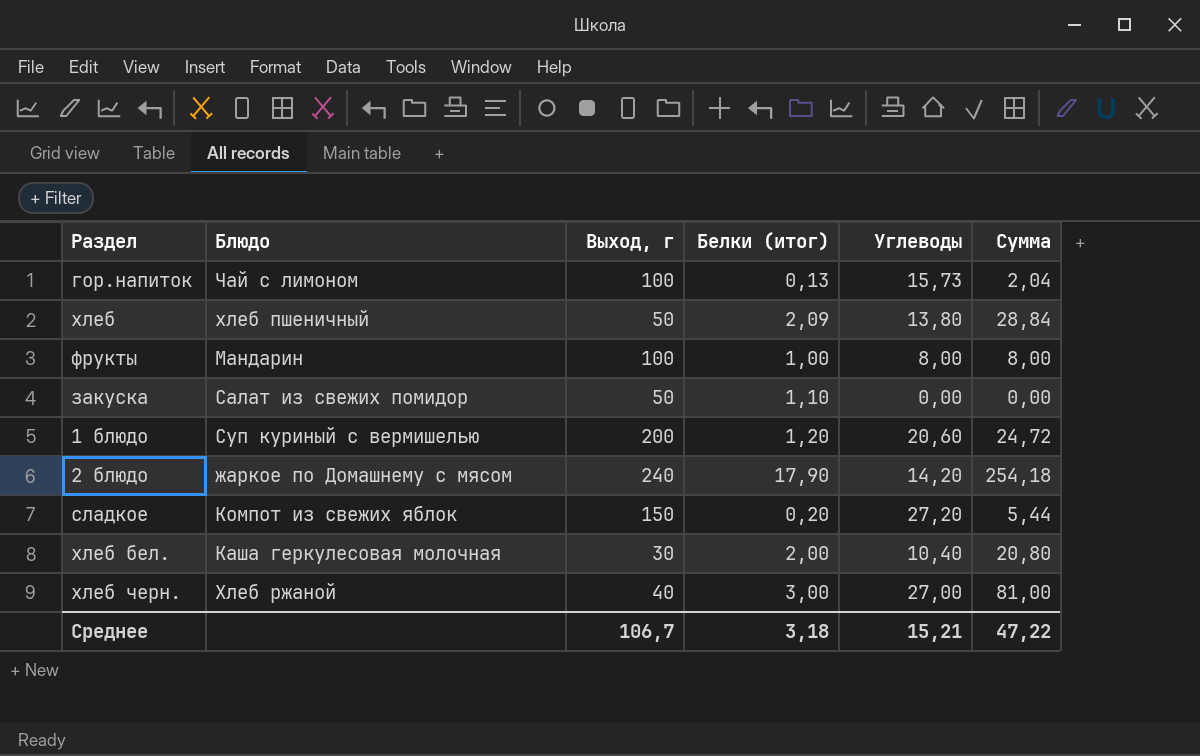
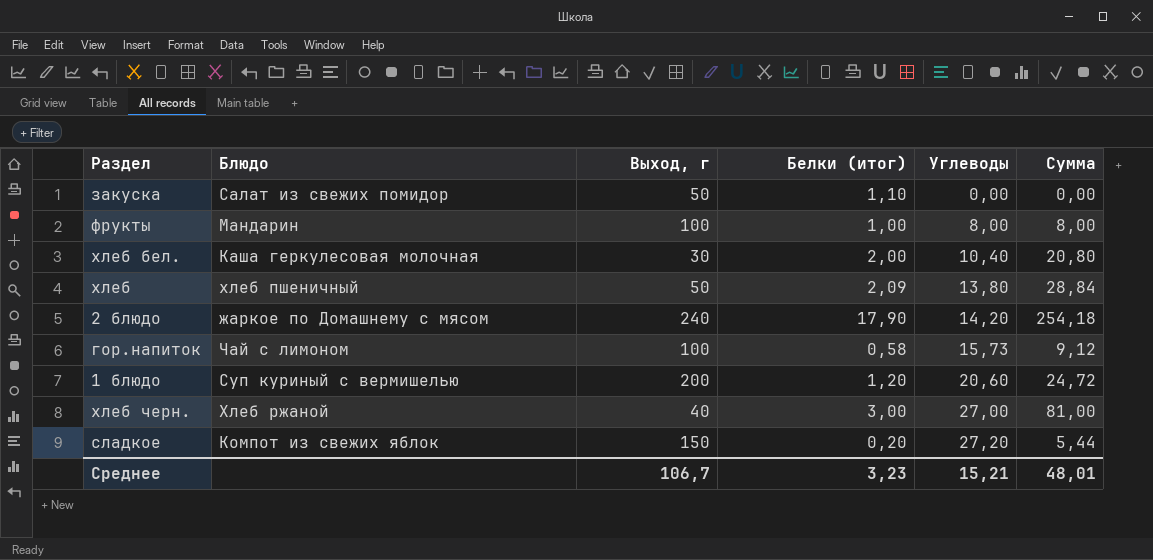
row order: none -> Углеводы ascending
гор.напиток | Белки (итог): 0,13 -> 0,58
гор.напиток | Сумма: 2,04 -> 9,12
Среднее | Белки (итог): 3,18 -> 3,23
Среднее | Сумма: 47,22 -> 48,01

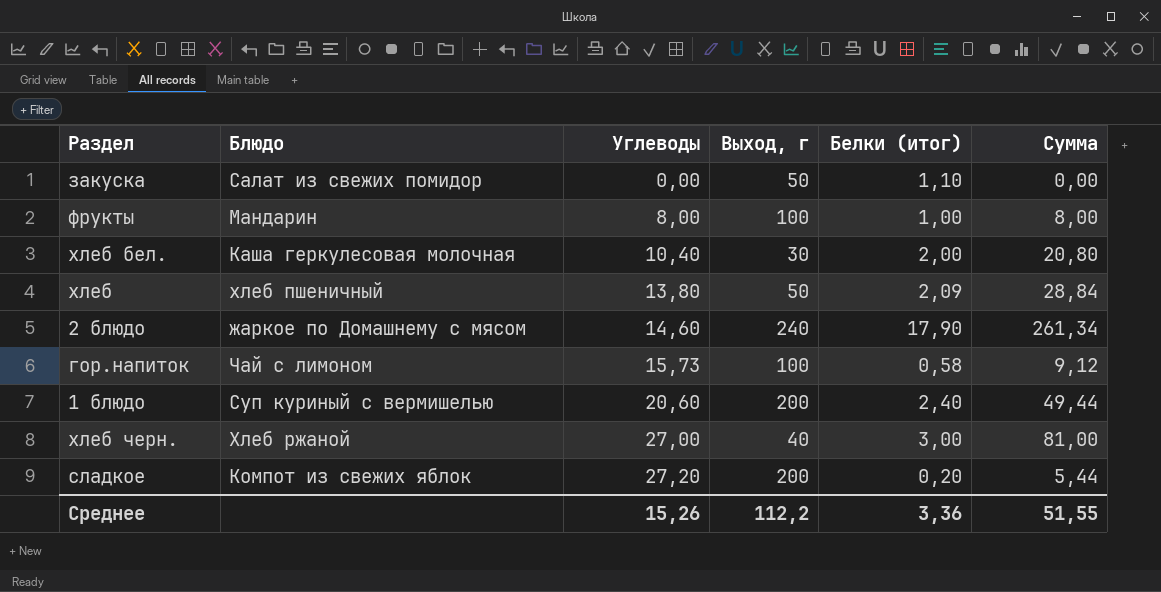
column Углеводы | position: 5 -> 3
2 блюдо | Углеводы: 14,20 -> 14,60
2 блюдо | Сумма: 254,18 -> 261,34
1 блюдо | Белки (итог): 1,20 -> 2,40
1 блюдо | Сумма: 24,72 -> 49,44
сладкое | Выход, г: 150 -> 200
Среднее | Углеводы: 15,21 -> 15,26
Среднее | Выход, г: 106,7 -> 112,2
Среднее | Белки (итог): 3,23 -> 3,36
Среднее | Сумма: 48,01 -> 51,55

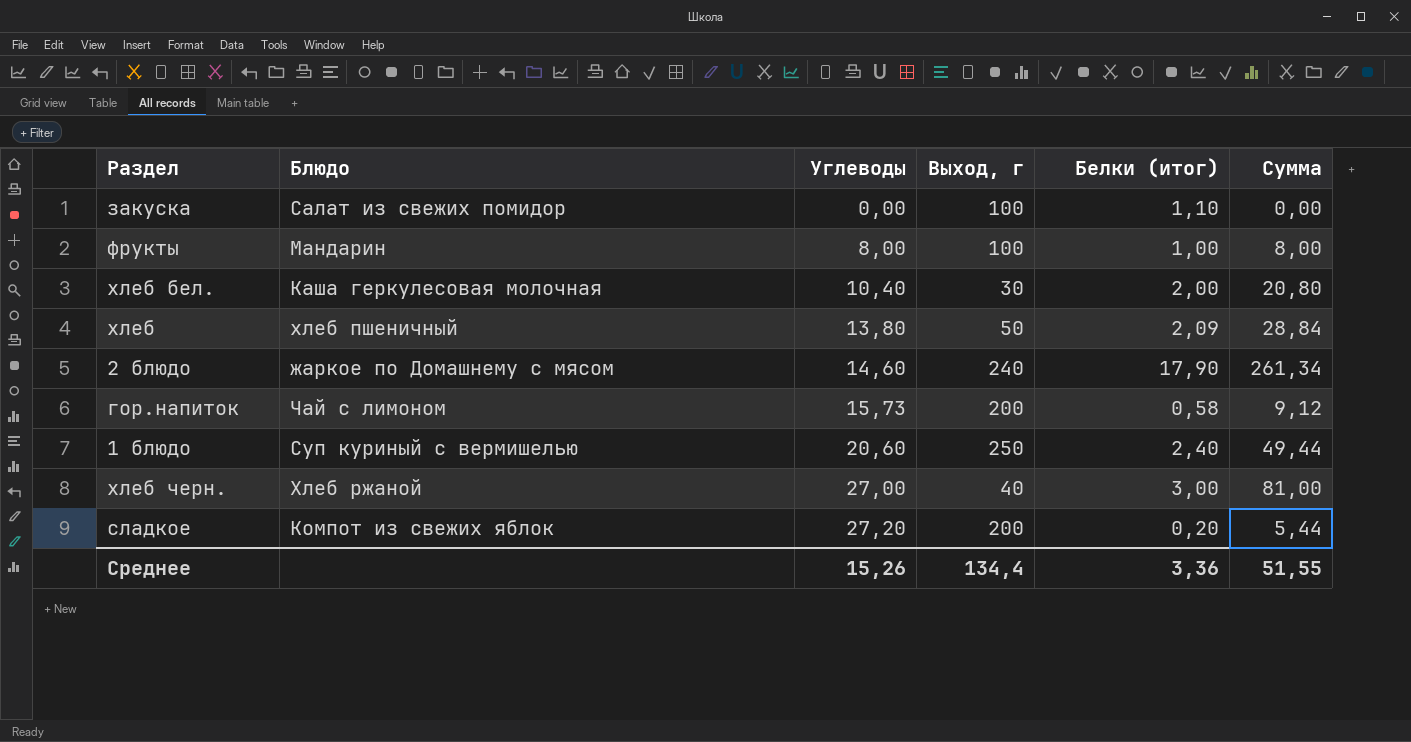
закуска | Выход, г: 50 -> 100
гор.напиток | Выход, г: 100 -> 200
1 блюдо | Выход, г: 200 -> 250
Среднее | Выход, г: 112,2 -> 134,4

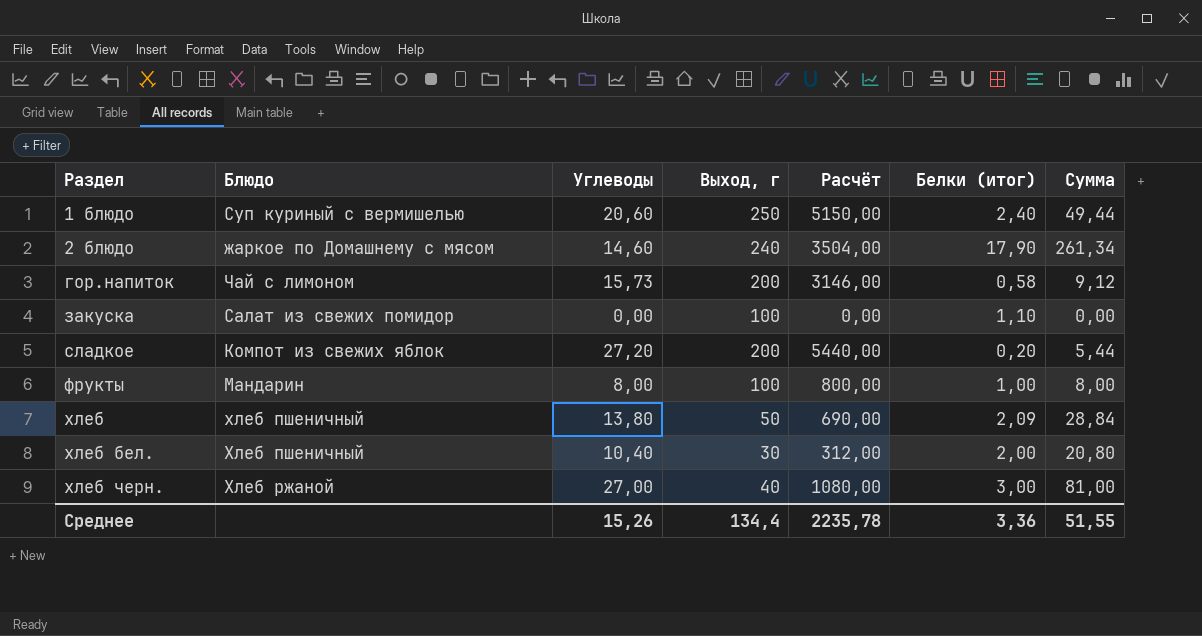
row order: Углеводы ascending -> Раздел ascending
column Расчёт | formula: none -> [Углеводы] * [Выход, г]
хлеб бел. | Блюдо: Каша геркулесовая молочная -> Хлеб пшеничный

